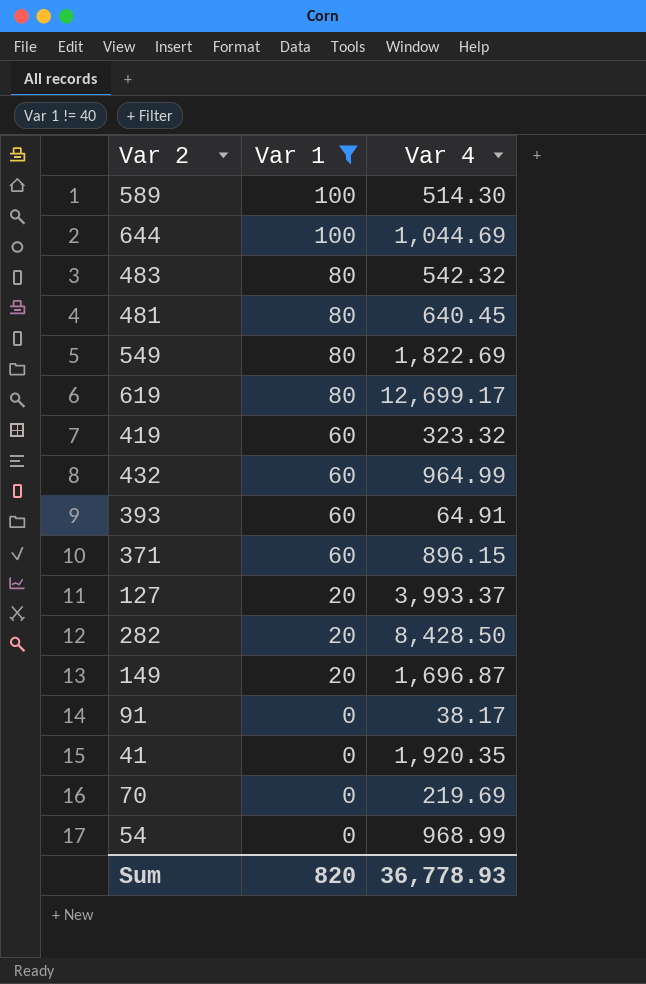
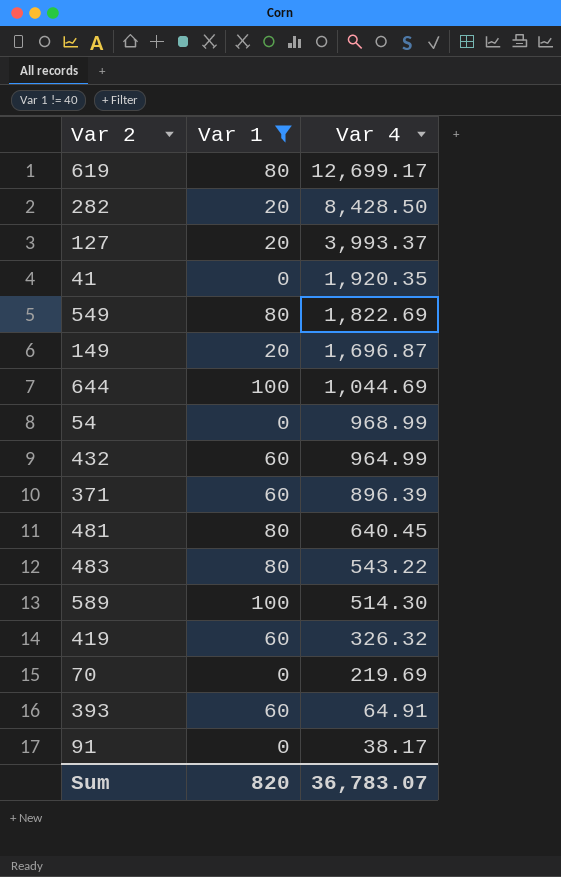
row order: Var 1 descending -> Var 4 descending
371 | Var 4: 896.15 -> 896.39
483 | Var 4: 542.32 -> 543.22
419 | Var 4: 323.32 -> 326.32
Sum | Var 4: 36,778.93 -> 36,783.07

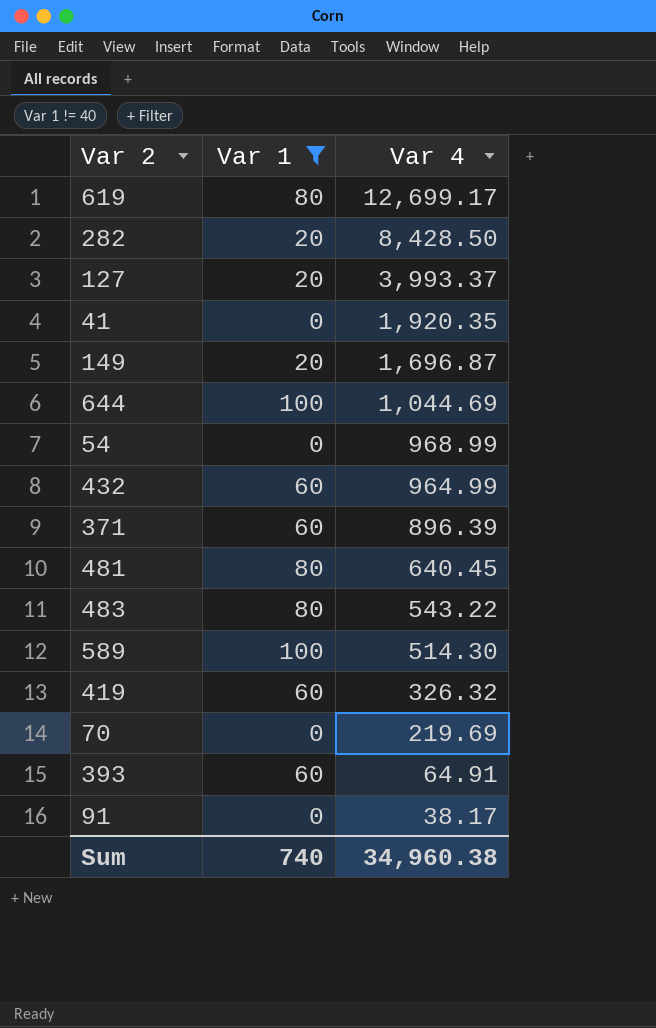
row 549: 80 | 1,822.69 -> none
Sum | Var 1: 820 -> 740
Sum | Var 4: 36,783.07 -> 34,960.38

